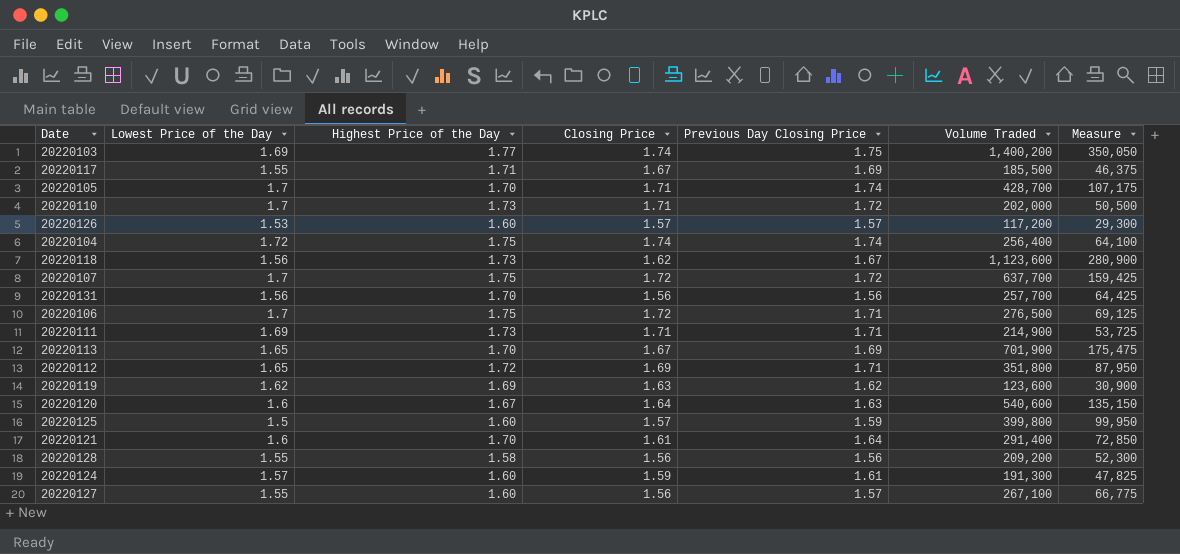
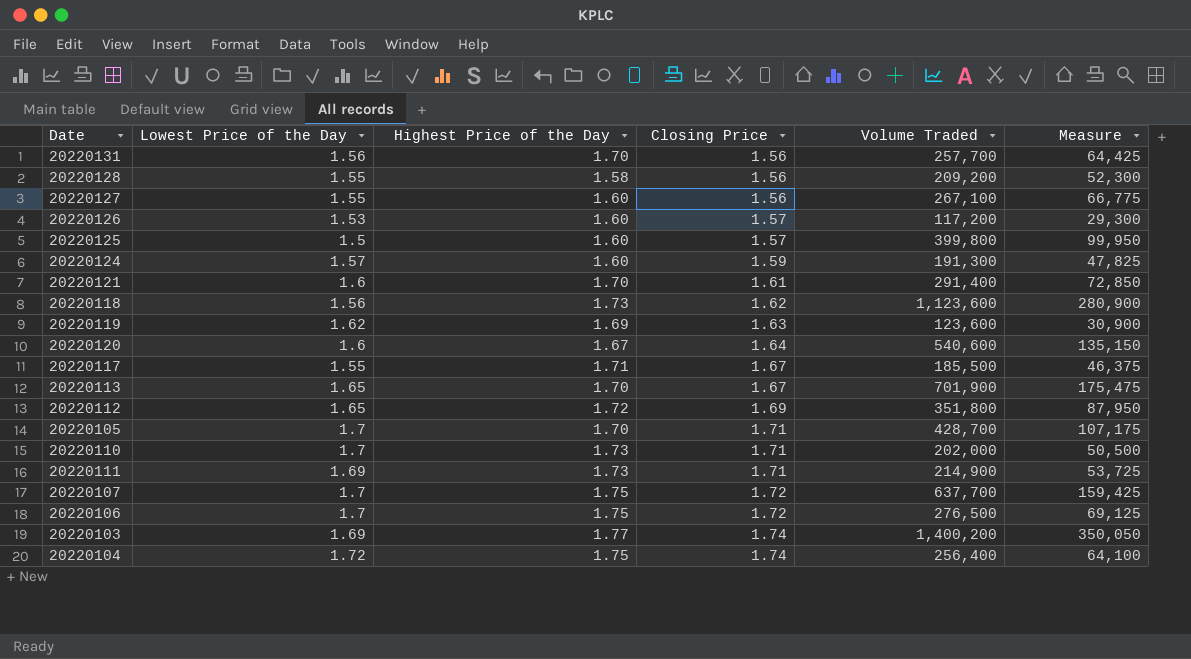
row order: none -> Closing Price ascending
column Previous Day Closing Price | position: 5 -> none

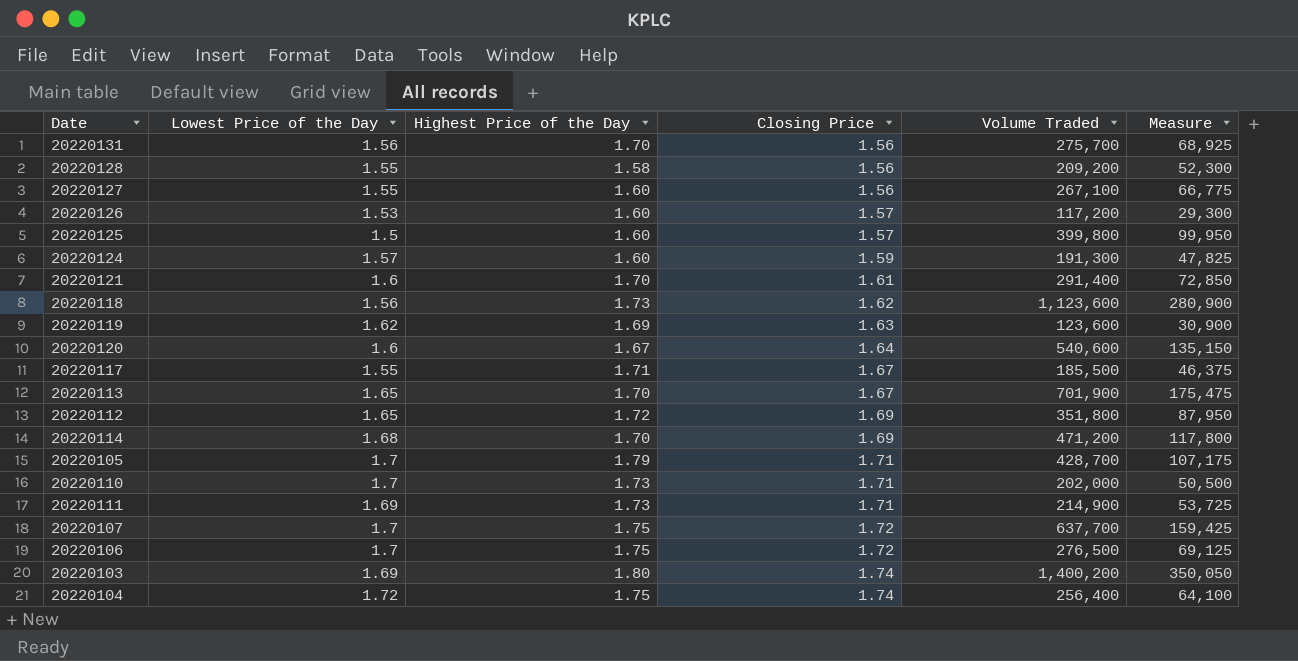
20220131 | Volume Traded: 257,700 -> 275,700
20220131 | Measure: 64,425 -> 68,925
row 20220114: none -> 1.68 | 1.70 | 1.69 | 471,200 | 117,800
20220105 | Highest Price of the Day: 1.70 -> 1.79
20220103 | Highest Price of the Day: 1.77 -> 1.80

